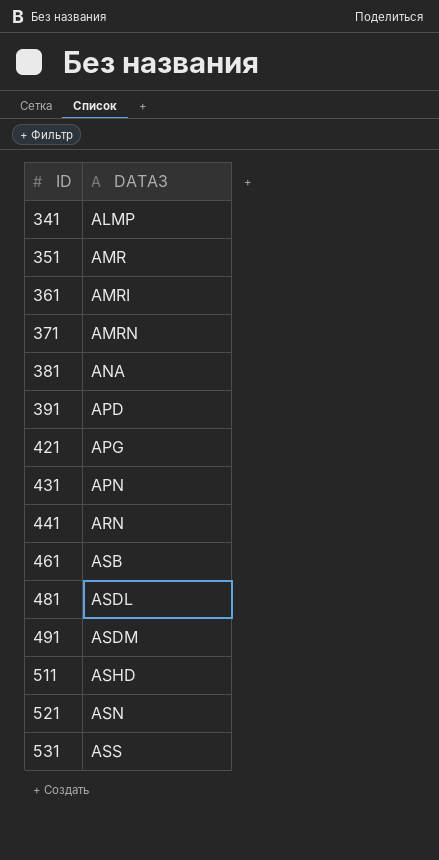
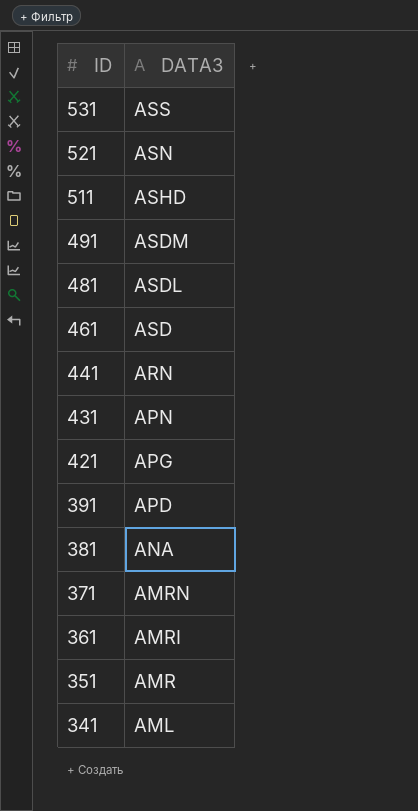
row order: ID ascending -> ID descending
461 | DATA3: ASB -> ASD
341 | DATA3: ALMP -> AML

